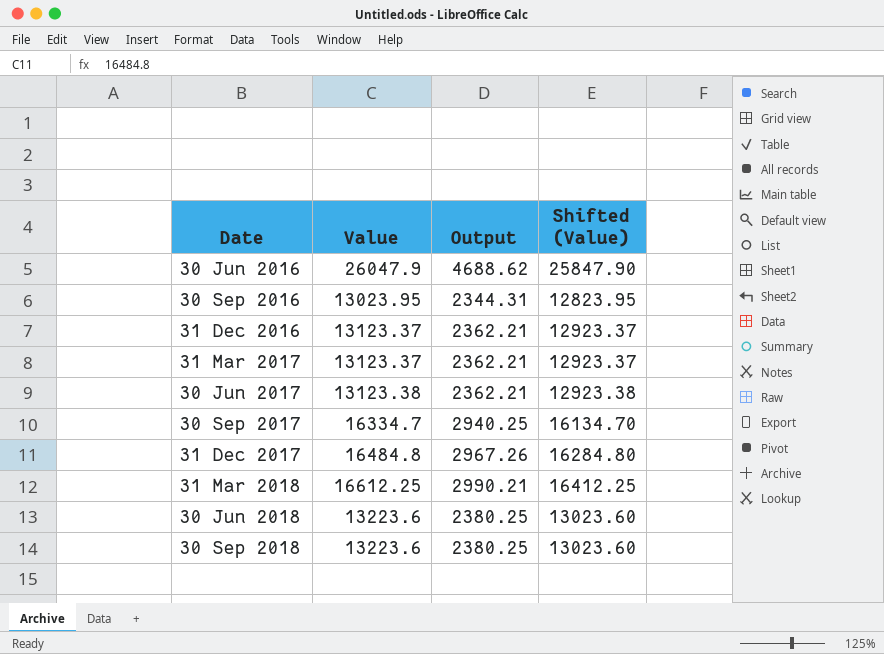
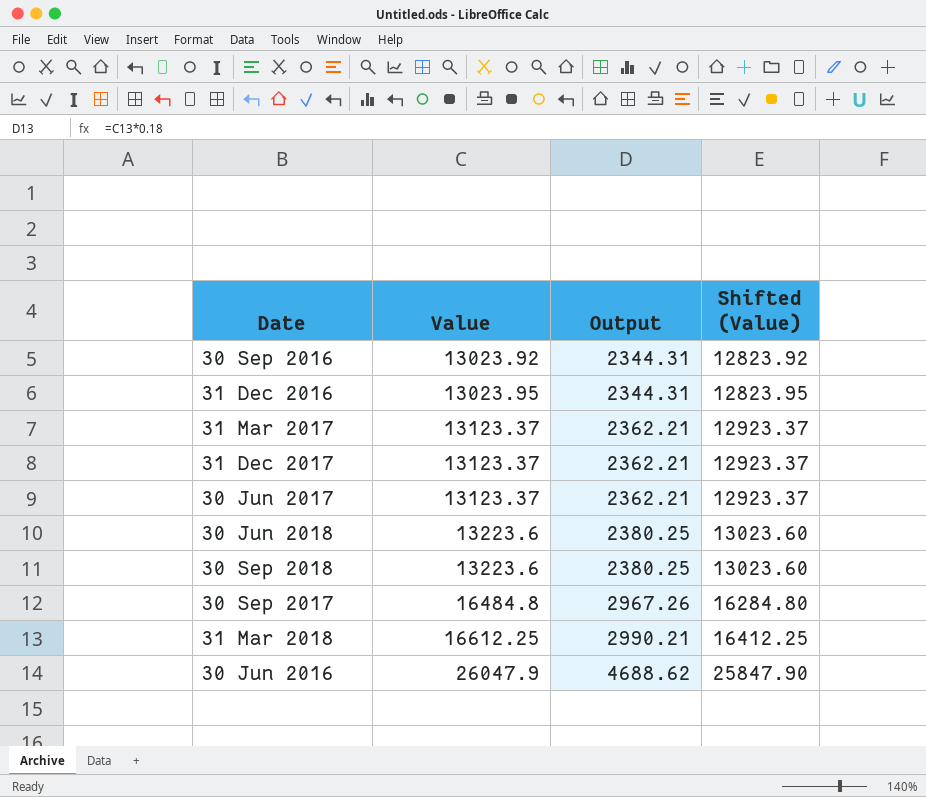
row order: Date ascending -> Value ascending
30 Sep 2016 | Value: 13023.95 -> 13023.92
30 Sep 2016 | Shifted (Value): 12823.95 -> 12823.92
31 Dec 2016 | Value: 13123.37 -> 13023.95
31 Dec 2016 | Output: 2362.21 -> 2344.31
31 Dec 2016 | Shifted (Value): 12923.37 -> 12823.95
31 Dec 2017 | Value: 16484.8 -> 13123.37
31 Dec 2017 | Output: 2967.26 -> 2362.21
31 Dec 2017 | Shifted (Value): 16284.80 -> 12923.37
30 Jun 2017 | Value: 13123.38 -> 13123.37
30 Jun 2017 | Shifted (Value): 12923.38 -> 12923.37
30 Sep 2017 | Value: 16334.7 -> 16484.8
30 Sep 2017 | Output: 2940.25 -> 2967.26
30 Sep 2017 | Shifted (Value): 16134.70 -> 16284.80

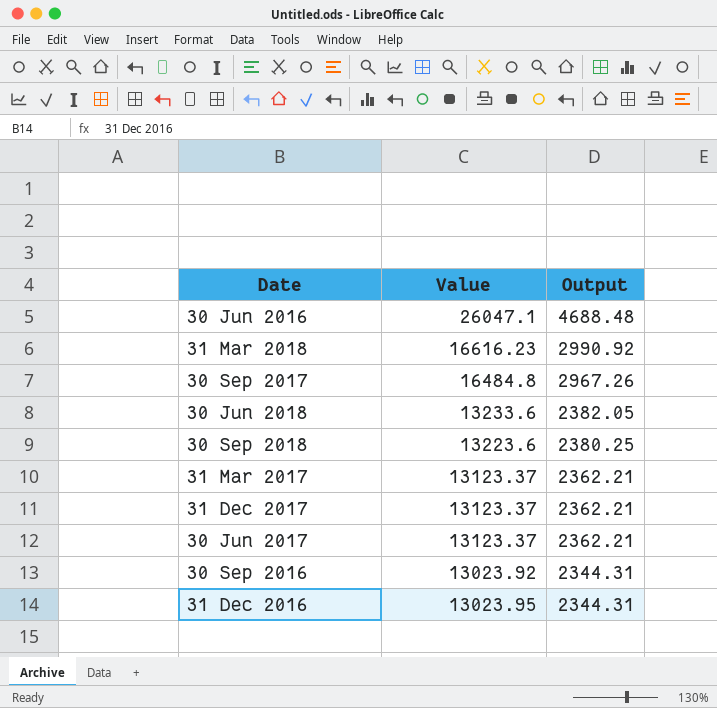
row order: Value ascending -> Output descending
column Shifted (Value) | formula: [Value] - 200 -> none
30 Jun 2016 | Value: 26047.9 -> 26047.1
30 Jun 2016 | Output: 4688.62 -> 4688.48
31 Mar 2018 | Value: 16612.25 -> 16616.23
31 Mar 2018 | Output: 2990.21 -> 2990.92
30 Jun 2018 | Value: 13223.6 -> 13233.6
30 Jun 2018 | Output: 2380.25 -> 2382.05

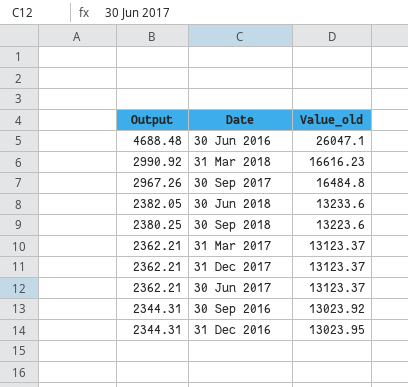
column Output | position: 3 -> 1
column name: Value -> Value_old

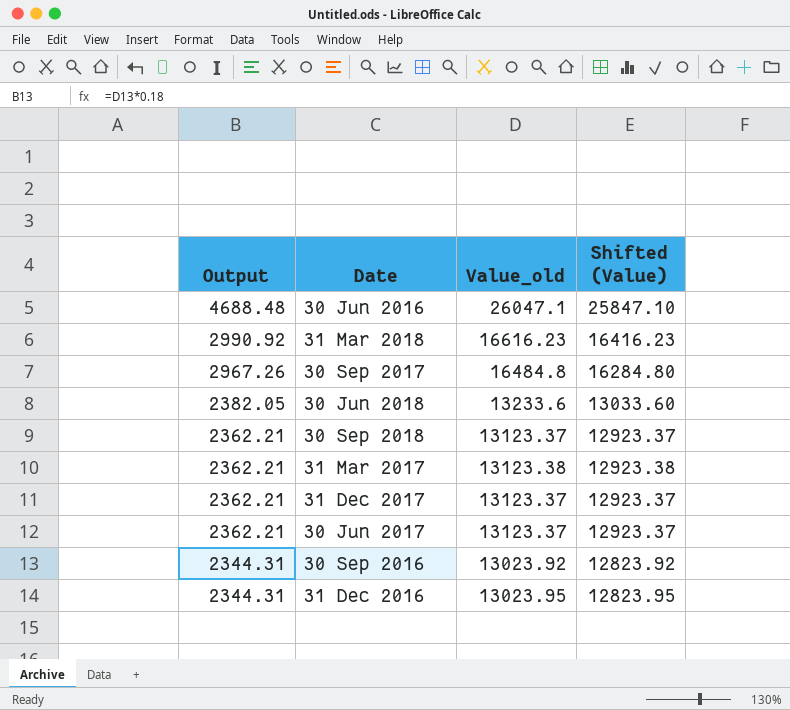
column Shifted (Value) | formula: none -> [Value_old] - 200
30 Sep 2018 | Output: 2380.25 -> 2362.21
30 Sep 2018 | Value_old: 13223.6 -> 13123.37
31 Mar 2017 | Value_old: 13123.37 -> 13123.38

